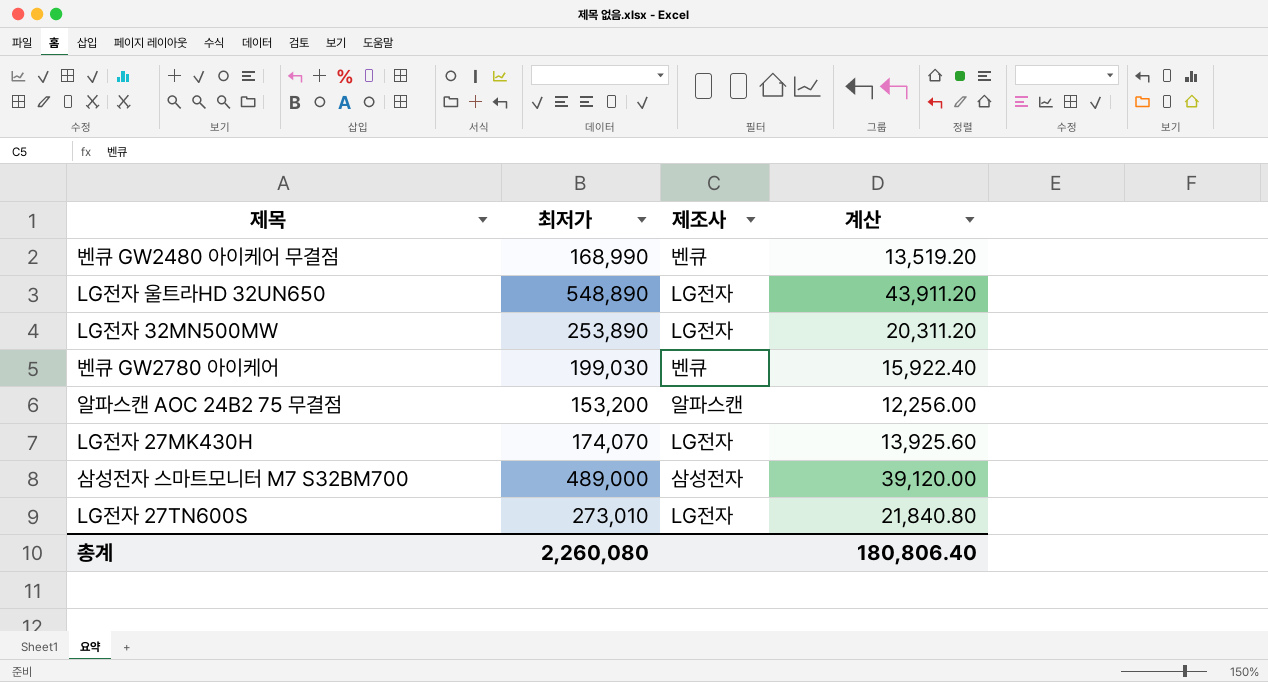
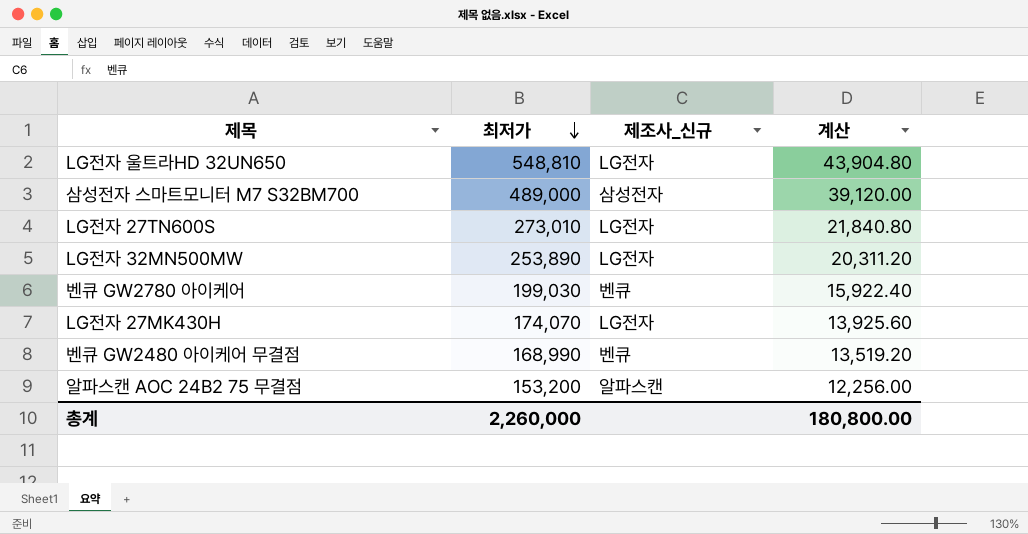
row order: none -> 최저가 descending
column name: 제조사 -> 제조사_신규
LG전자 울트라HD 32UN650 | 최저가: 548,890 -> 548,810
LG전자 울트라HD 32UN650 | 계산: 43,911.20 -> 43,904.80
총계 | 최저가: 2,260,080 -> 2,260,000
총계 | 계산: 180,806.40 -> 180,800.00

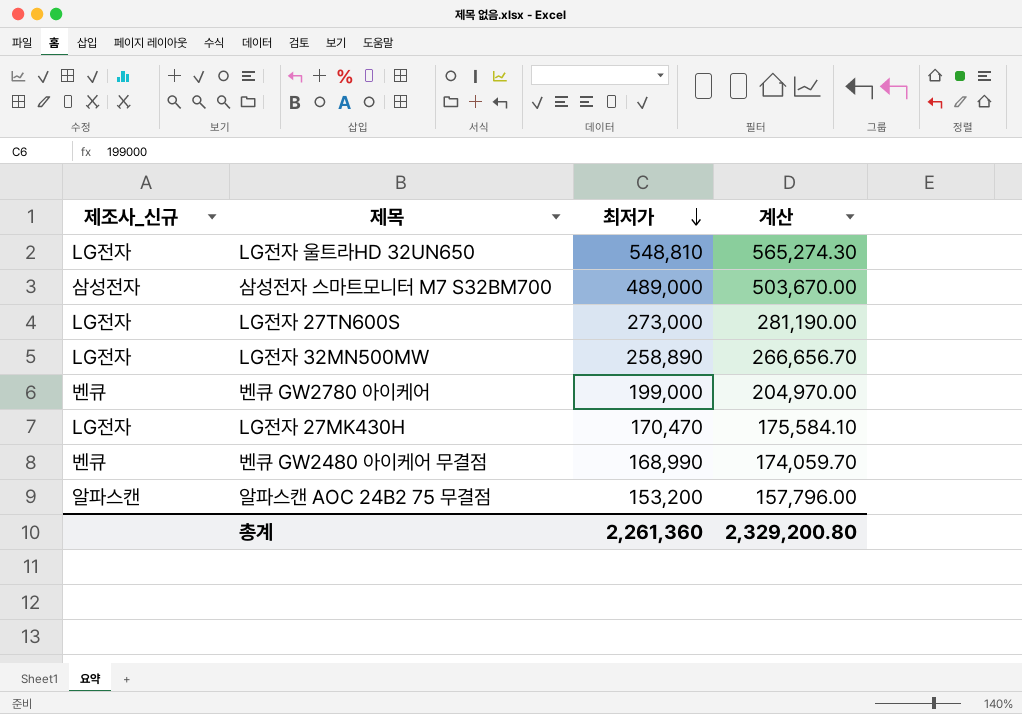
column 제조사_신규 | position: 3 -> 1
column 계산 | formula: [최저가] * 0.08 -> [최저가] * 1.03
LG전자 27TN600S | 최저가: 273,010 -> 273,000
LG전자 32MN500MW | 최저가: 253,890 -> 258,890
벤큐 GW2780 아이케어 | 최저가: 199,030 -> 199,000
LG전자 27MK430H | 최저가: 174,070 -> 170,470
총계 | 최저가: 2,260,000 -> 2,261,360
총계 | 계산: 180,800.00 -> 2,329,200.80

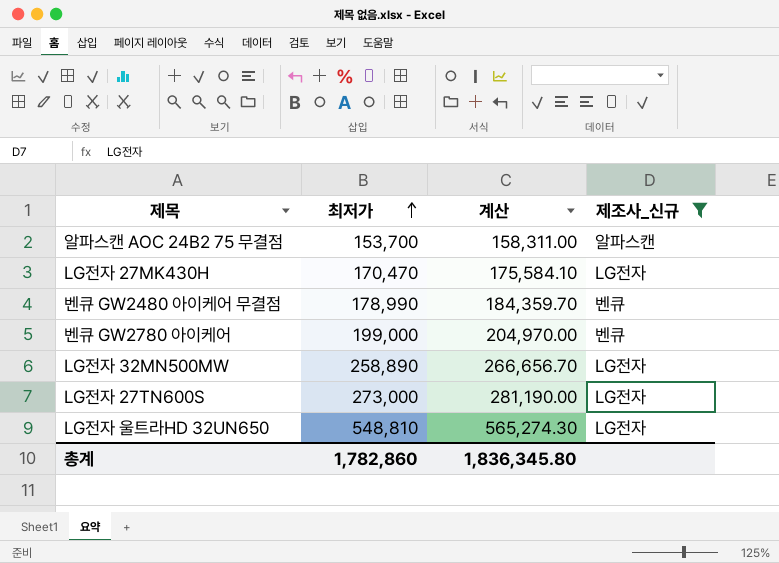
filter: none -> 제조사_신규 != 삼성전자
row order: 최저가 descending -> 최저가 ascending
column 제조사_신규 | position: 1 -> 4
알파스캔 AOC 24B2 75 무결점 | 최저가: 153,200 -> 153,700
알파스캔 AOC 24B2 75 무결점 | 계산: 157,796.00 -> 158,311.00
벤큐 GW2480 아이케어 무결점 | 최저가: 168,990 -> 178,990
벤큐 GW2480 아이케어 무결점 | 계산: 174,059.70 -> 184,359.70
총계 | 최저가: 2,261,360 -> 1,782,860
총계 | 계산: 2,329,200.80 -> 1,836,345.80

